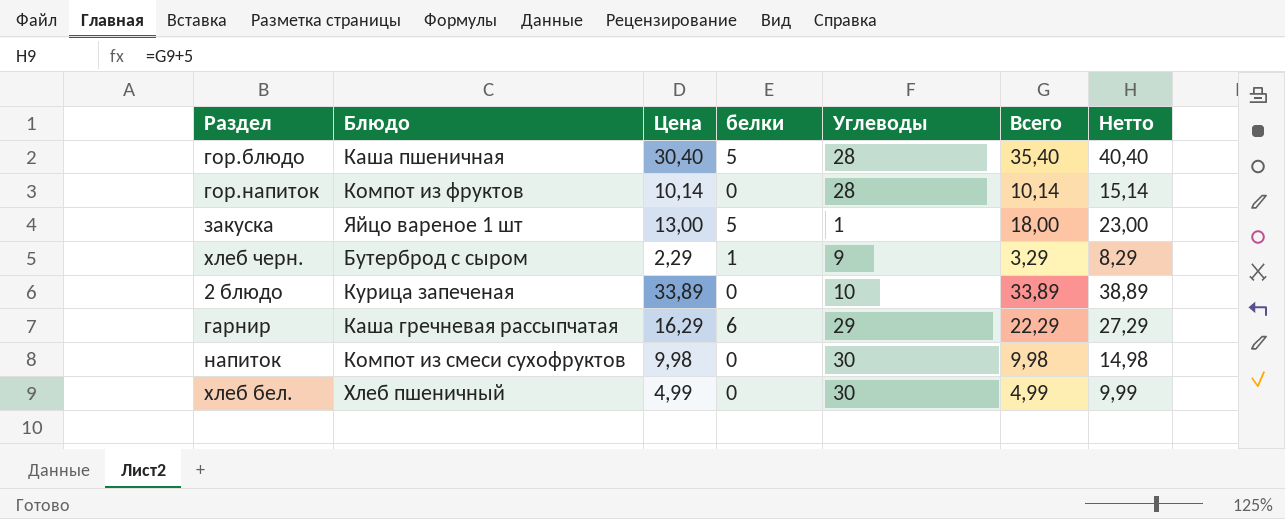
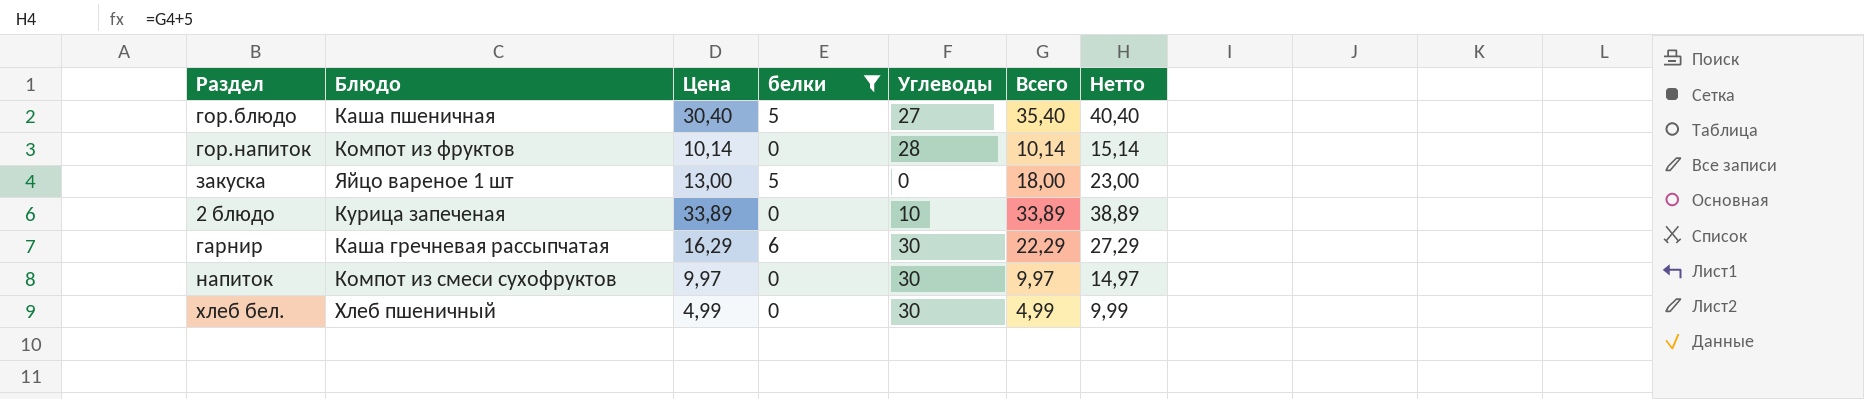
filter: none -> белки != 1
гор.блюдо | Углеводы: 28 -> 27
закуска | Углеводы: 1 -> 0
гарнир | Углеводы: 29 -> 30
напиток | Цена: 9,98 -> 9,97
напиток | Всего: 9,98 -> 9,97
напиток | Нетто: 14,98 -> 14,97

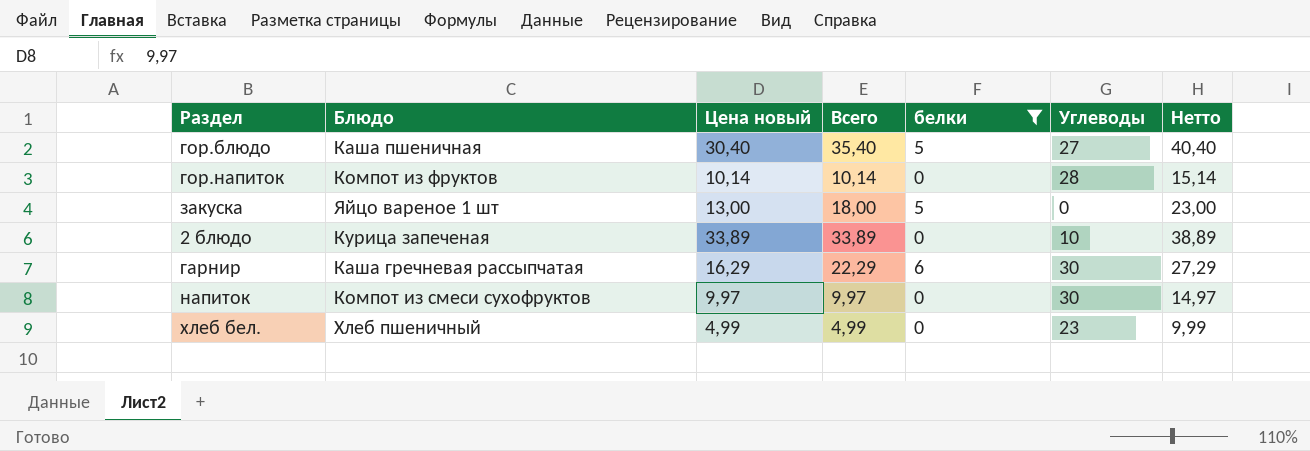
column name: Цена -> Цена новый
column Всего | position: 6 -> 4
хлеб бел. | Углеводы: 30 -> 23

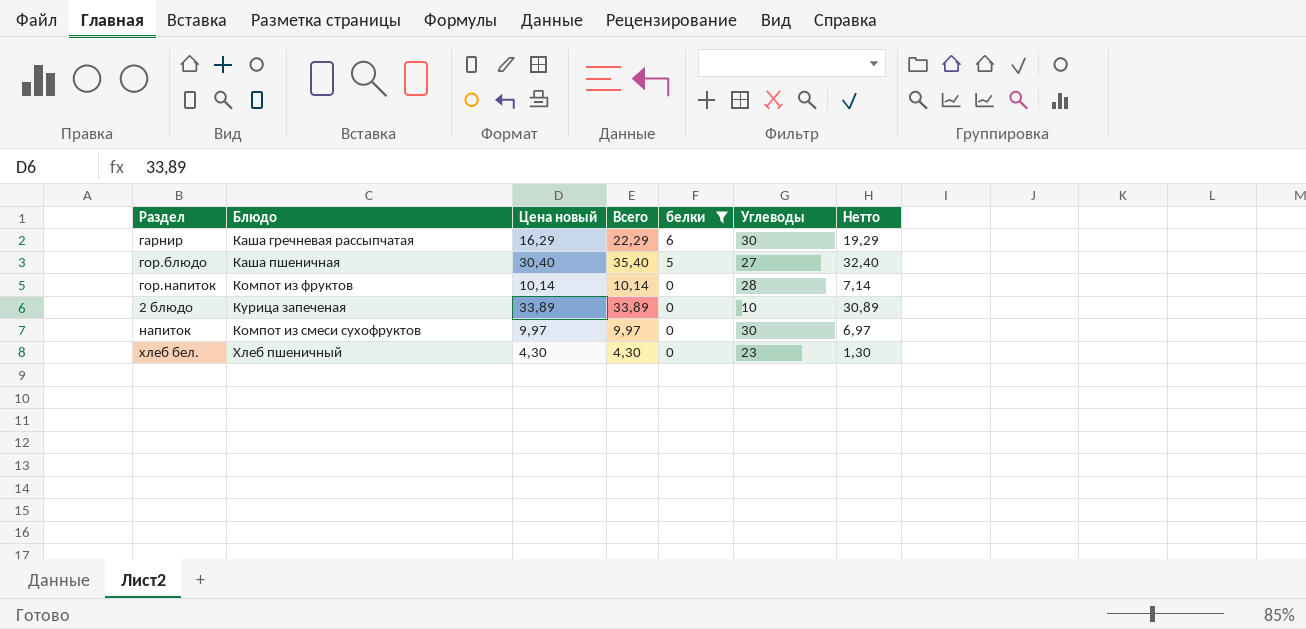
row order: none -> белки descending
column Нетто | formula: [Всего] + 5 -> [Всего] - 3
row закуска: Яйцо вареное 1 шт | 13,00 | 18,00 | 5 | 0 | 23,00 -> none
хлеб бел. | Цена новый: 4,99 -> 4,30
хлеб бел. | Всего: 4,99 -> 4,30

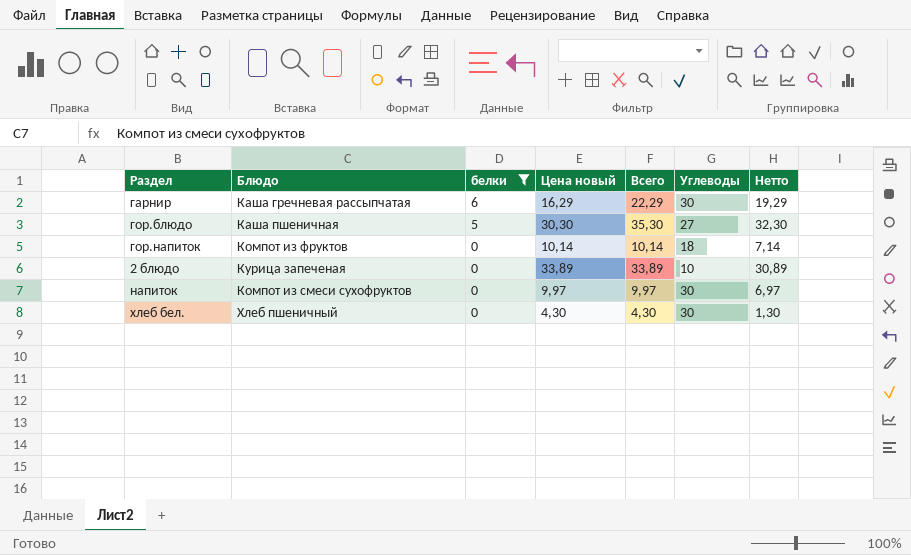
column белки | position: 5 -> 3
гор.блюдо | Цена новый: 30,40 -> 30,30
гор.блюдо | Всего: 35,40 -> 35,30
гор.блюдо | Нетто: 32,40 -> 32,30
гор.напиток | Углеводы: 28 -> 18
хлеб бел. | Углеводы: 23 -> 30

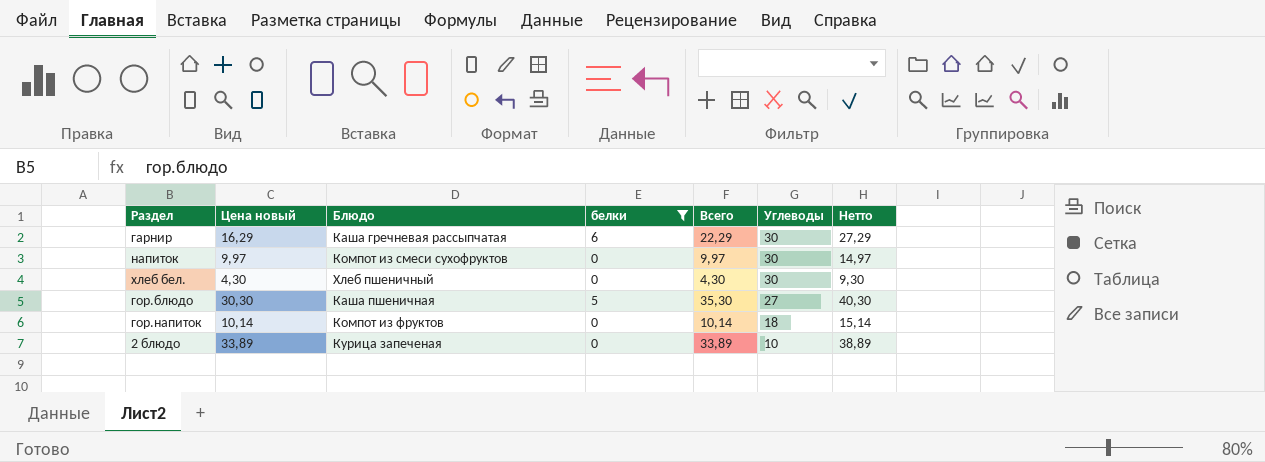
row order: белки descending -> Углеводы descending
column Цена новый | position: 4 -> 2
column Нетто | formula: [Всего] - 3 -> [Всего] + 5

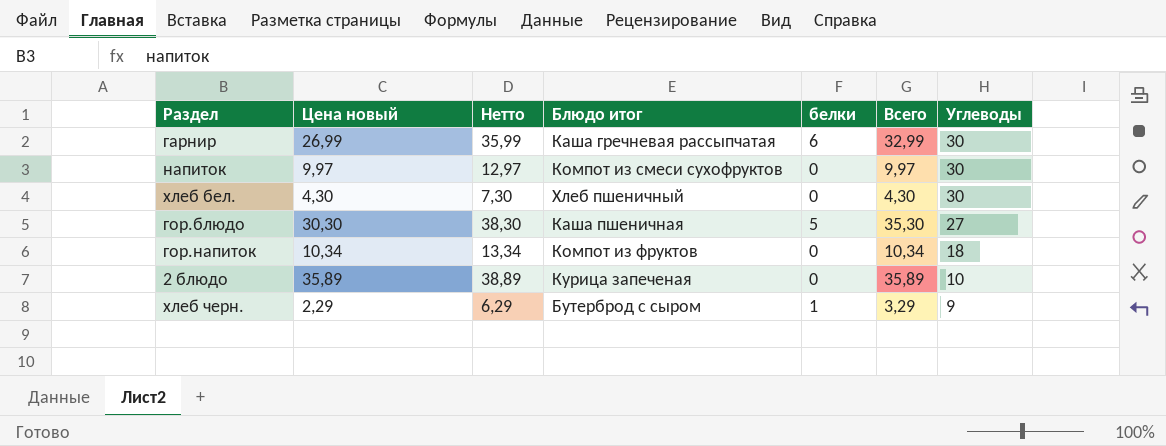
filter: белки != 1 -> none
column Нетто | formula: [Всего] + 5 -> [Всего] + 3
column Нетто | position: 7 -> 3
column name: Блюдо -> Блюдо итог
гарнир | Цена новый: 16,29 -> 26,99
гарнир | Всего: 22,29 -> 32,99
гор.напиток | Цена новый: 10,14 -> 10,34
гор.напиток | Всего: 10,14 -> 10,34
2 блюдо | Цена новый: 33,89 -> 35,89
2 блюдо | Всего: 33,89 -> 35,89

